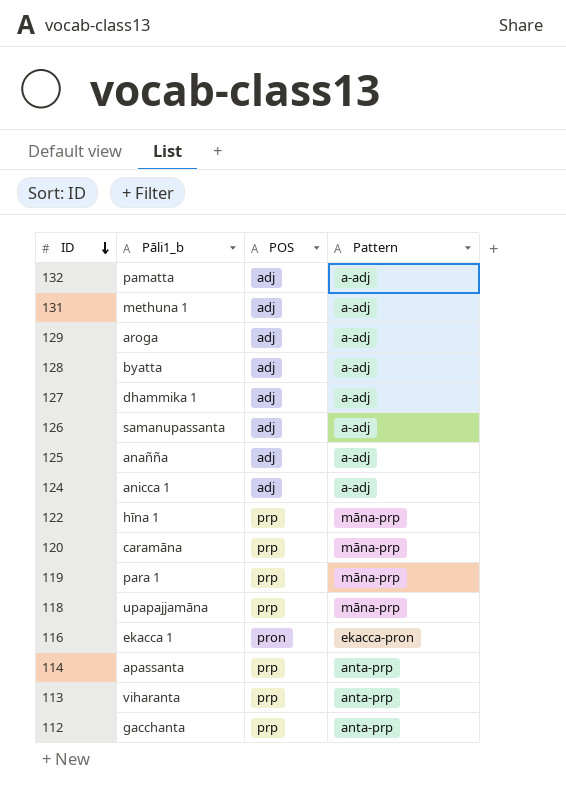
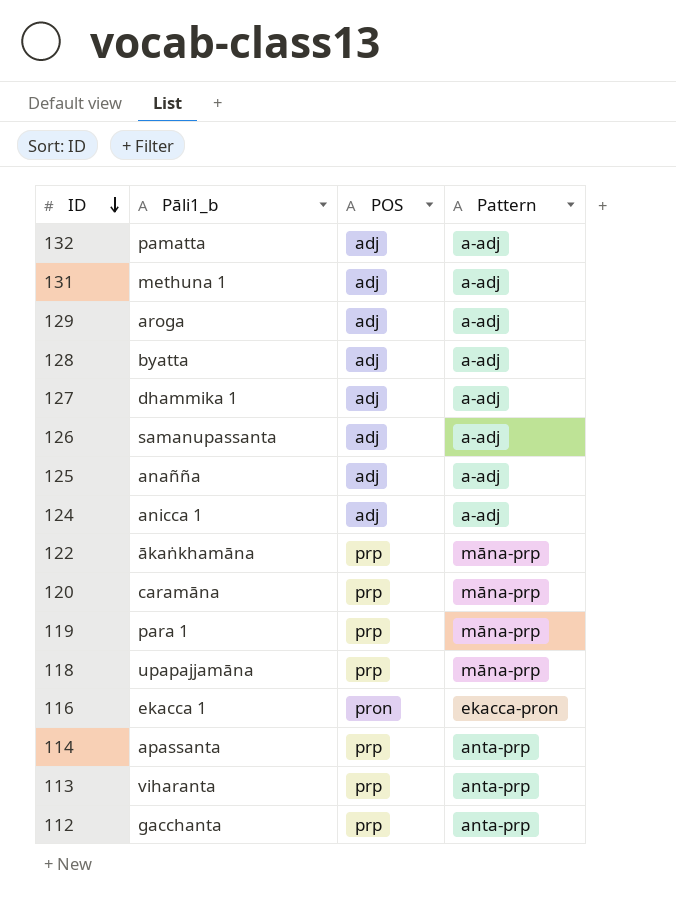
122 | Pāli1_b: hīna 1 -> ākaṅkhamāna

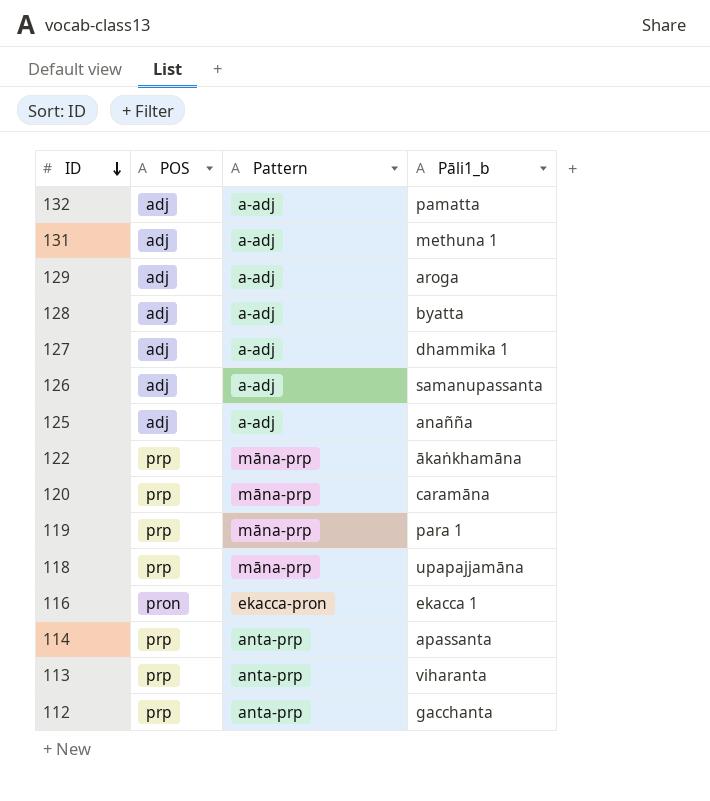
column Pāli1_b | position: 2 -> 4
row 124: anicca 1 | adj | a-adj -> none

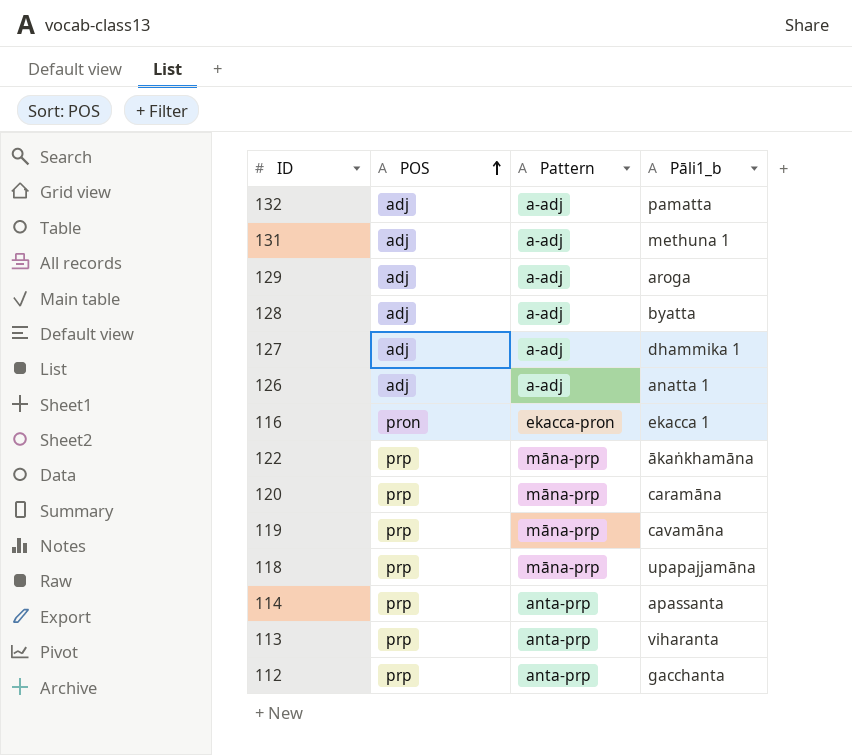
row order: ID descending -> POS ascending
row 125: adj | a-adj | anañña -> none
126 | Pāli1_b: samanupassanta -> anatta 1
119 | Pāli1_b: para 1 -> cavamāna

